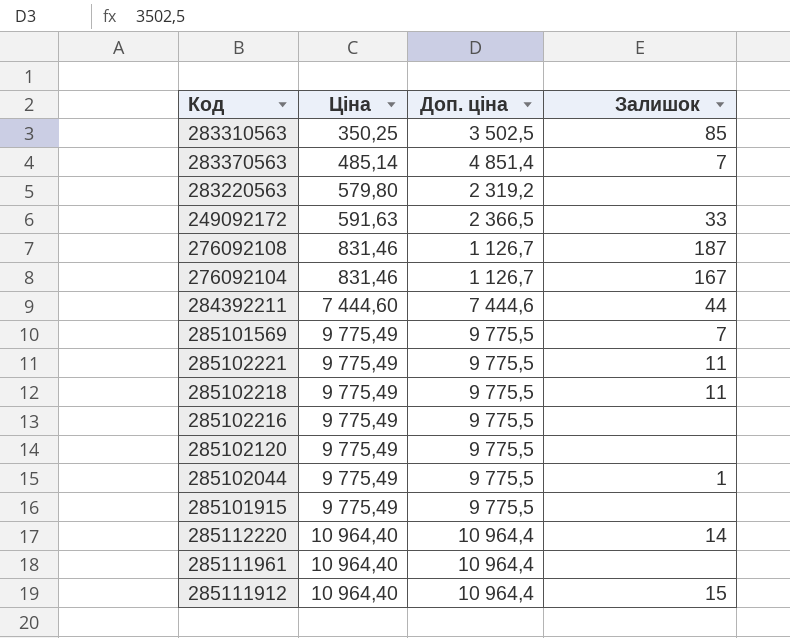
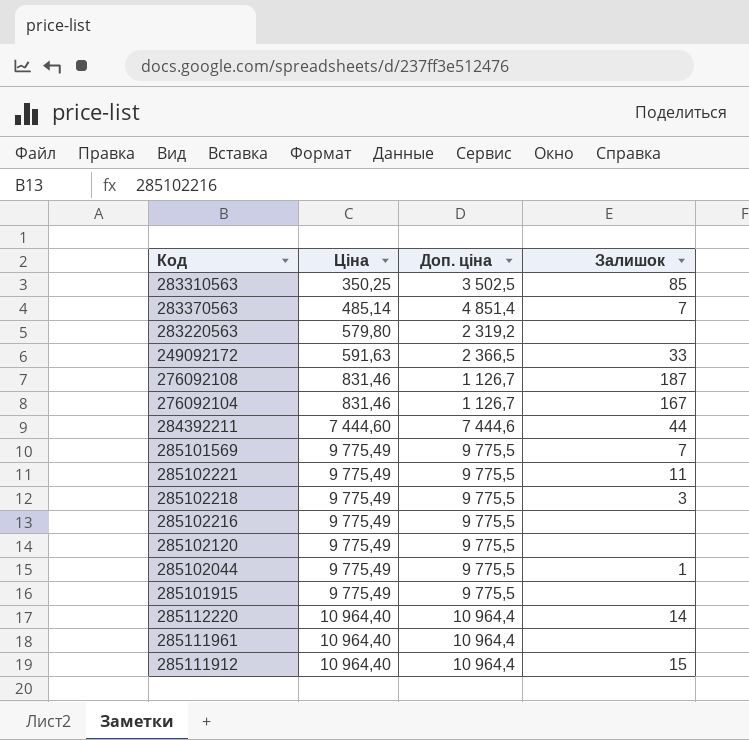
285102218 | Залишок: 11 -> 3

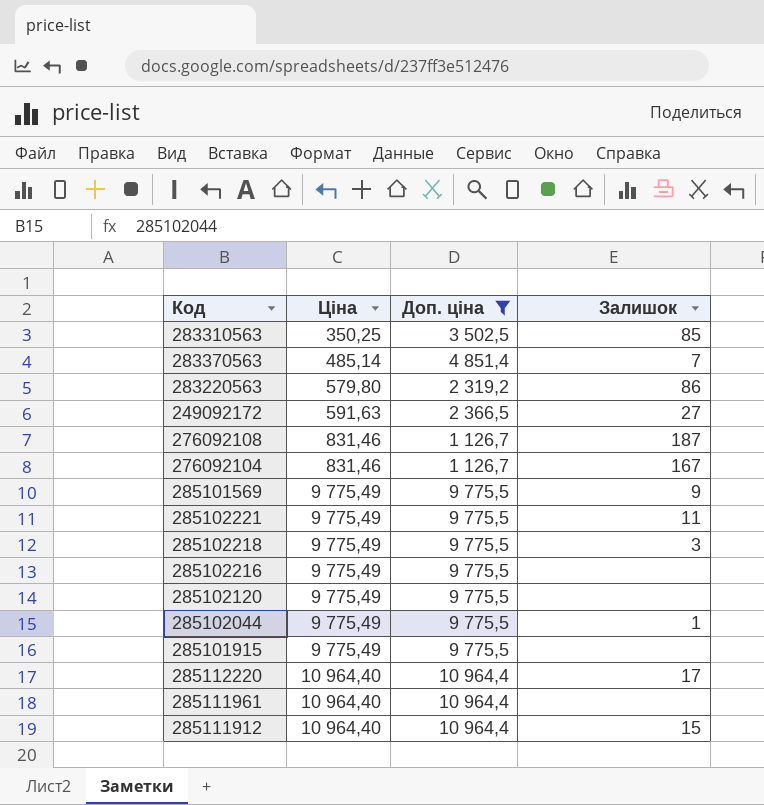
filter: none -> Доп. ціна != 7 444,6
283220563 | Залишок: none -> 86
249092172 | Залишок: 33 -> 27
285101569 | Залишок: 7 -> 9
285112220 | Залишок: 14 -> 17

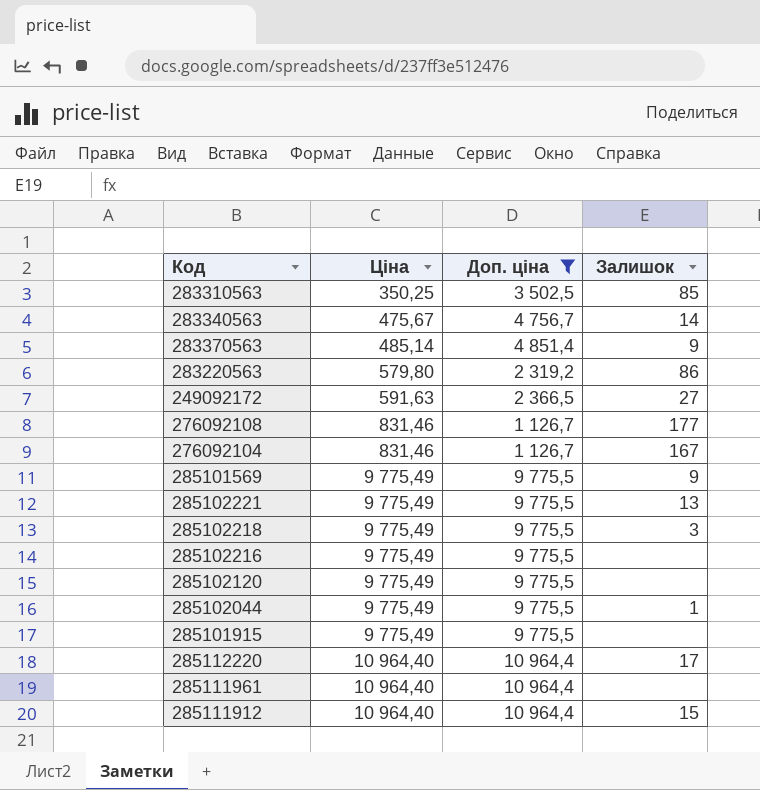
row 283340563: none -> 475,67 | 4 756,7 | 14
283370563 | Залишок: 7 -> 9
276092108 | Залишок: 187 -> 177
285102221 | Залишок: 11 -> 13

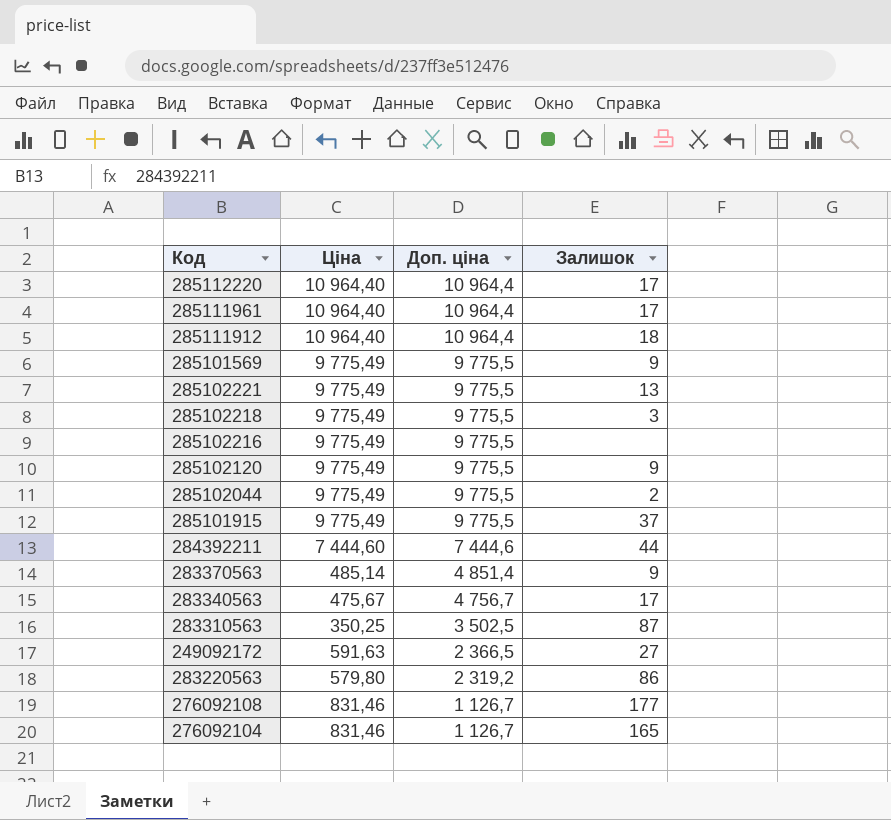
filter: Доп. ціна != 7 444,6 -> none
row order: Ціна ascending -> Доп. ціна descending
285111961 | Залишок: none -> 17
285111912 | Залишок: 15 -> 18
285102120 | Залишок: none -> 9
285102044 | Залишок: 1 -> 2
285101915 | Залишок: none -> 37
283340563 | Залишок: 14 -> 17
283310563 | Залишок: 85 -> 87
276092104 | Залишок: 167 -> 165

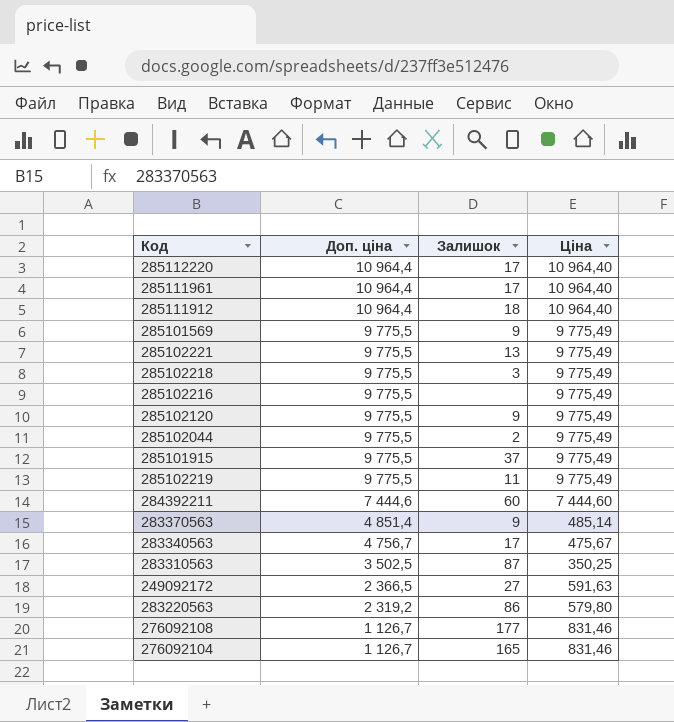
column Ціна | position: 2 -> 4
row 285102219: none -> 9 775,5 | 11 | 9 775,49
284392211 | Залишок: 44 -> 60

